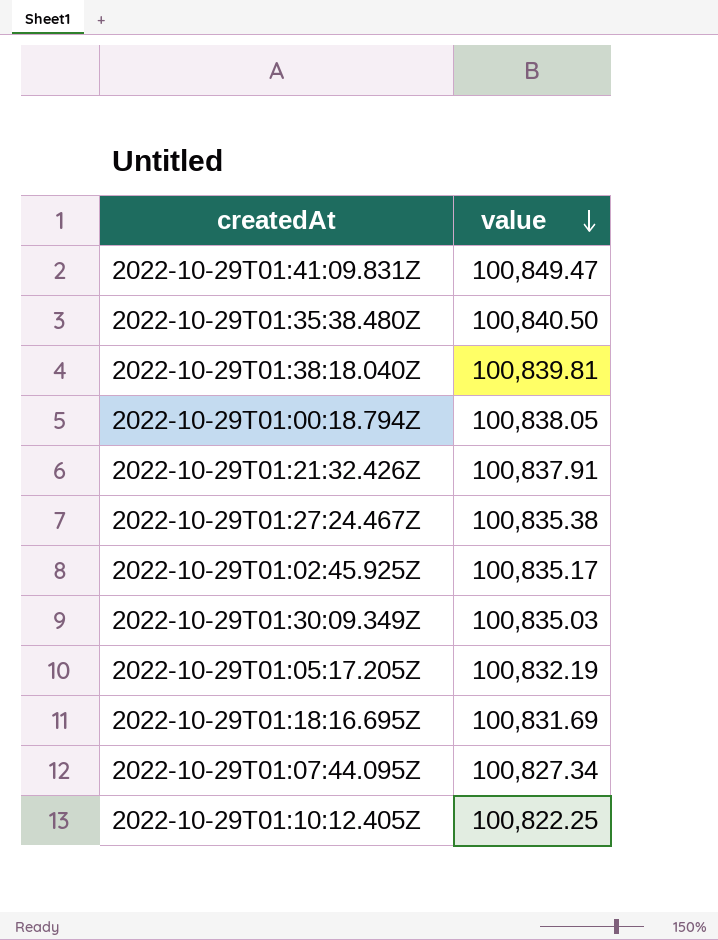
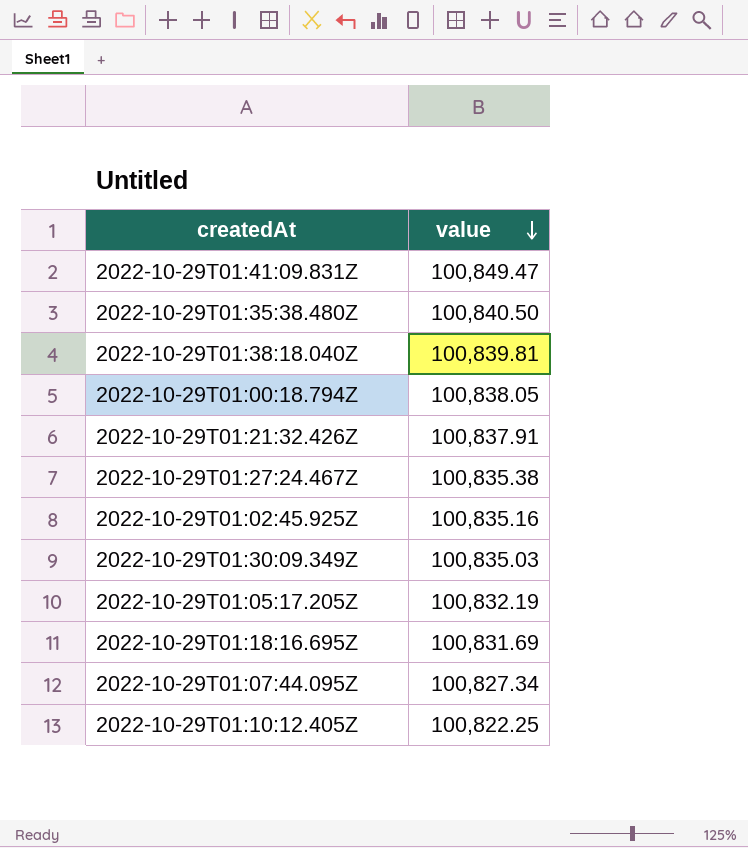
2022-10-29T01:02:45.925Z | value: 100,835.17 -> 100,835.16

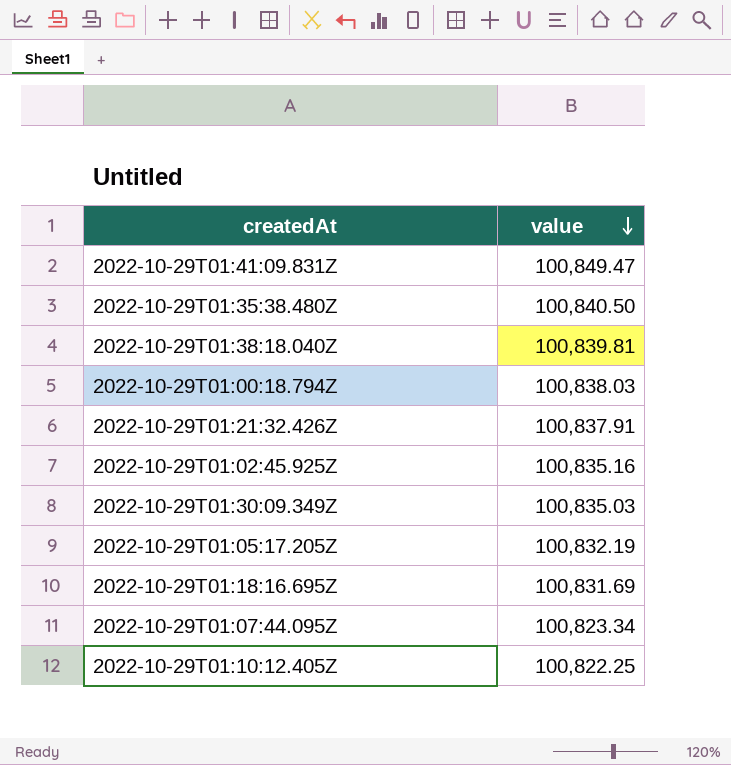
row 2022-10-29T01:27:24.467Z: 100,835.38 -> none
2022-10-29T01:00:18.794Z | value: 100,838.05 -> 100,838.03
2022-10-29T01:07:44.095Z | value: 100,827.34 -> 100,823.34

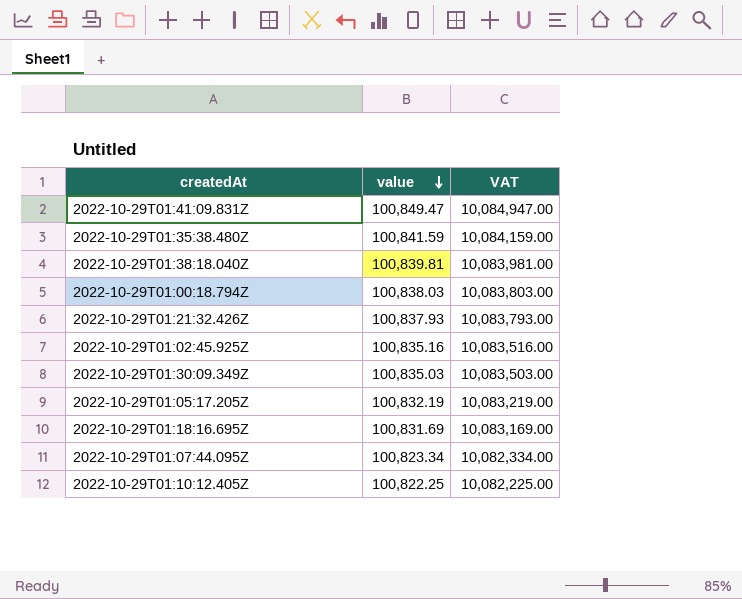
column VAT | formula: none -> [value] * 100
2022-10-29T01:35:38.480Z | value: 100,840.50 -> 100,841.59
2022-10-29T01:21:32.426Z | value: 100,837.91 -> 100,837.93

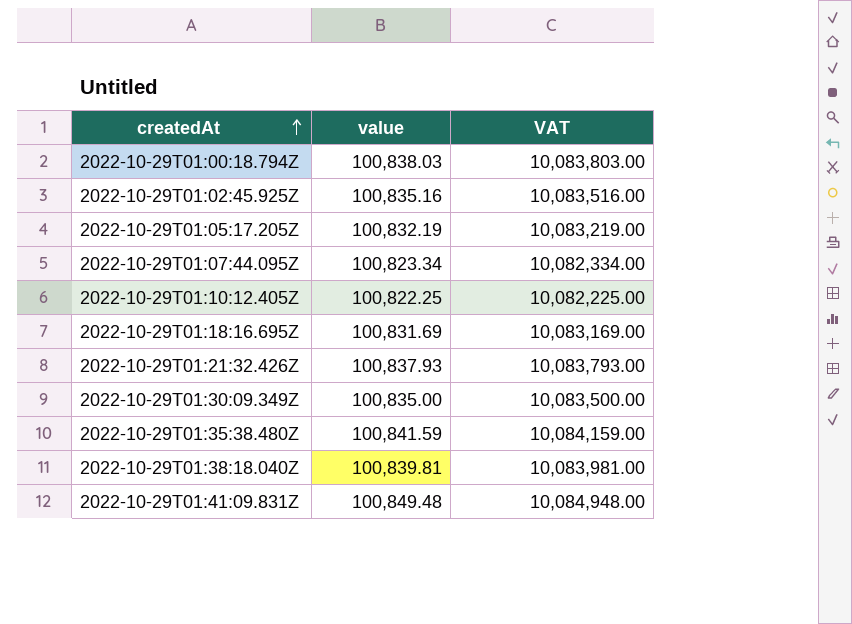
row order: value descending -> createdAt ascending
2022-10-29T01:30:09.349Z | value: 100,835.03 -> 100,835.00
2022-10-29T01:30:09.349Z | VAT: 10,083,503.00 -> 10,083,500.00
2022-10-29T01:41:09.831Z | value: 100,849.47 -> 100,849.48
2022-10-29T01:41:09.831Z | VAT: 10,084,947.00 -> 10,084,948.00

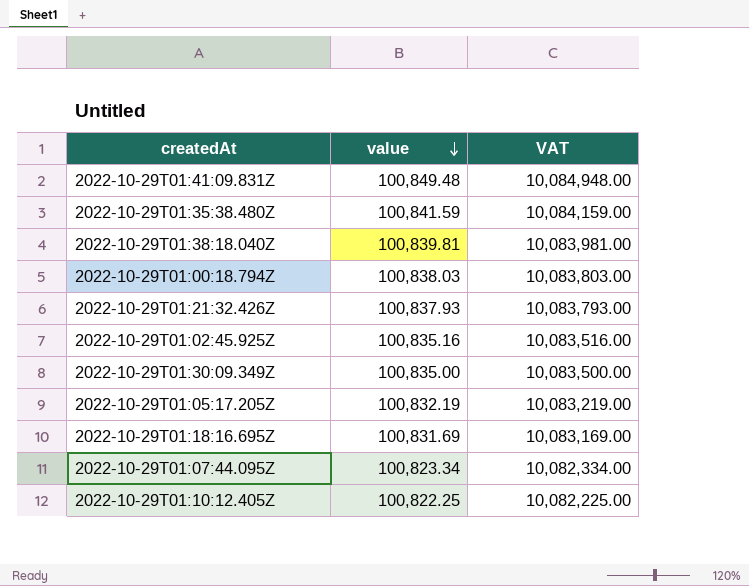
row order: createdAt ascending -> value descending

